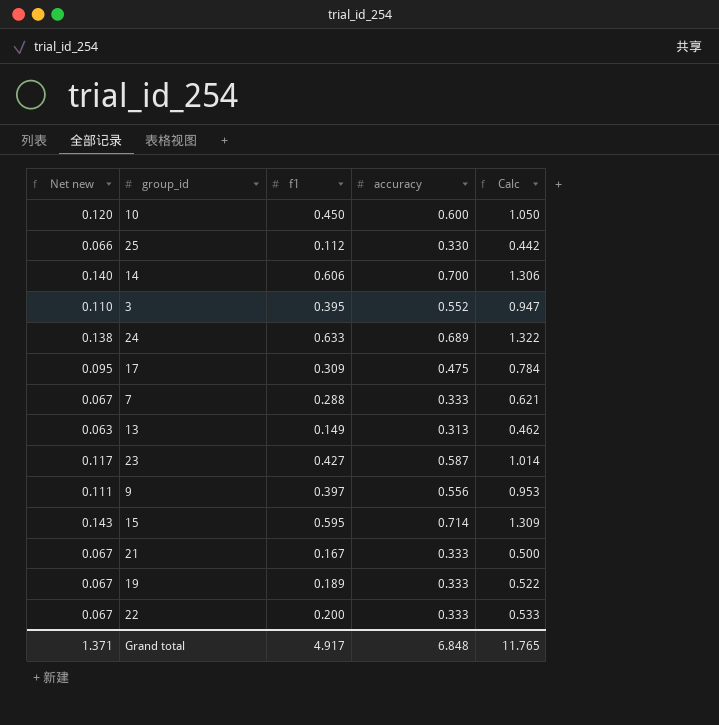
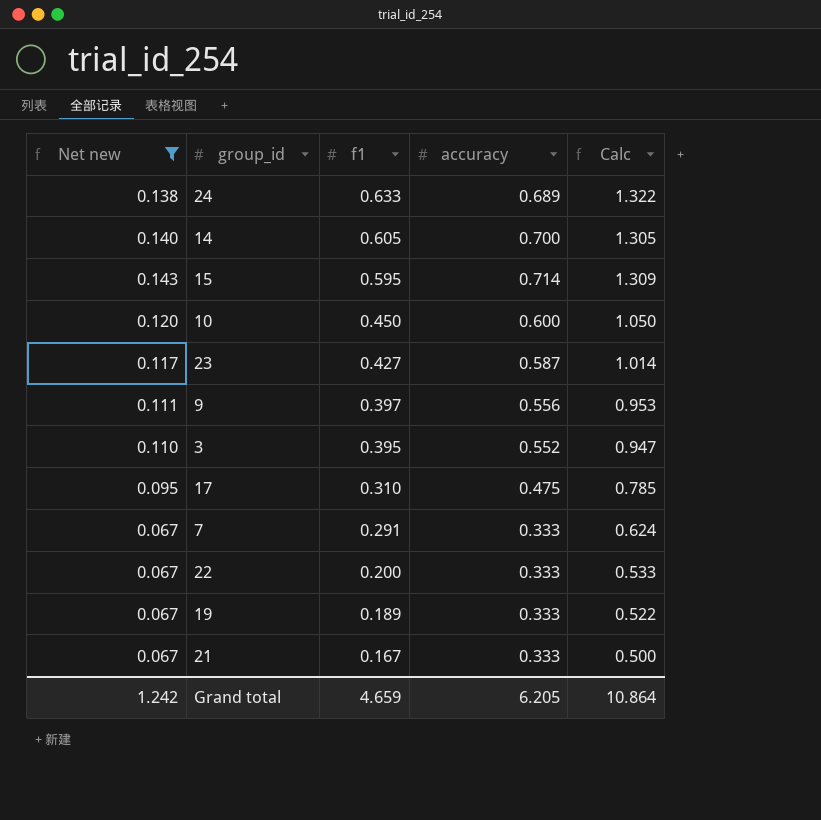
filter: none -> Net new >= 0.067
row order: none -> f1 descending
14 | f1: 0.606 -> 0.605
14 | Calc: 1.306 -> 1.305
17 | f1: 0.309 -> 0.310
17 | Calc: 0.784 -> 0.785
7 | f1: 0.288 -> 0.291
7 | Calc: 0.621 -> 0.624
Grand total | Net new: 1.371 -> 1.242
Grand total | f1: 4.917 -> 4.659
Grand total | accuracy: 6.848 -> 6.205
Grand total | Calc: 11.765 -> 10.864

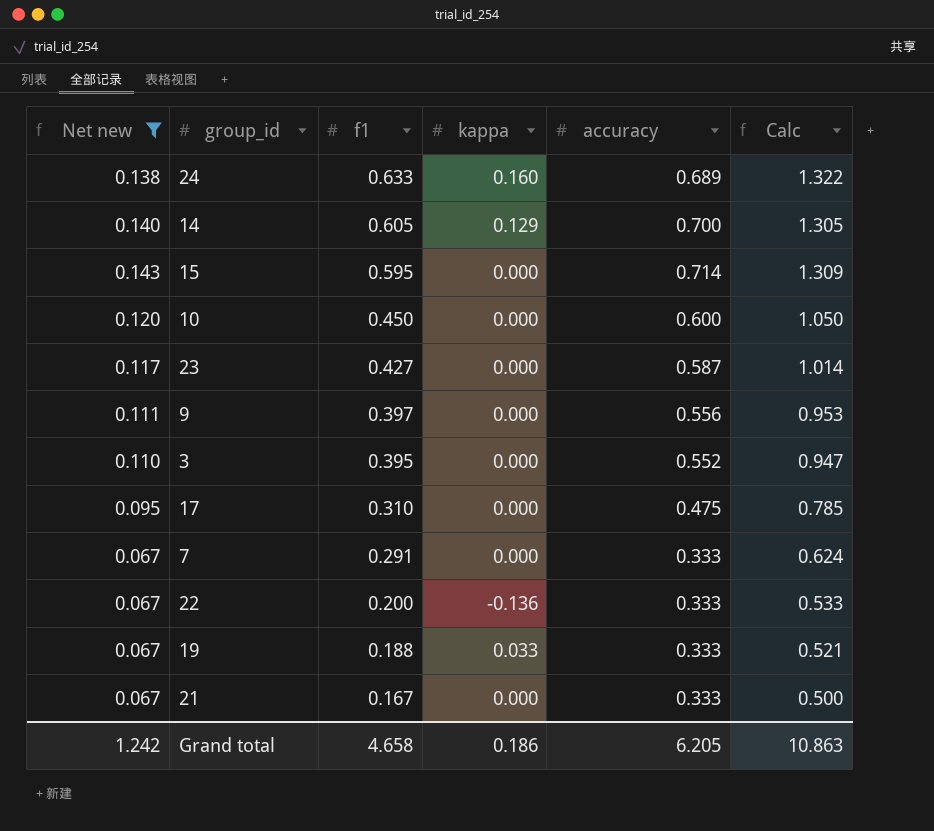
column kappa | position: none -> 4
19 | f1: 0.189 -> 0.188
19 | Calc: 0.522 -> 0.521
Grand total | f1: 4.659 -> 4.658
Grand total | Calc: 10.864 -> 10.863

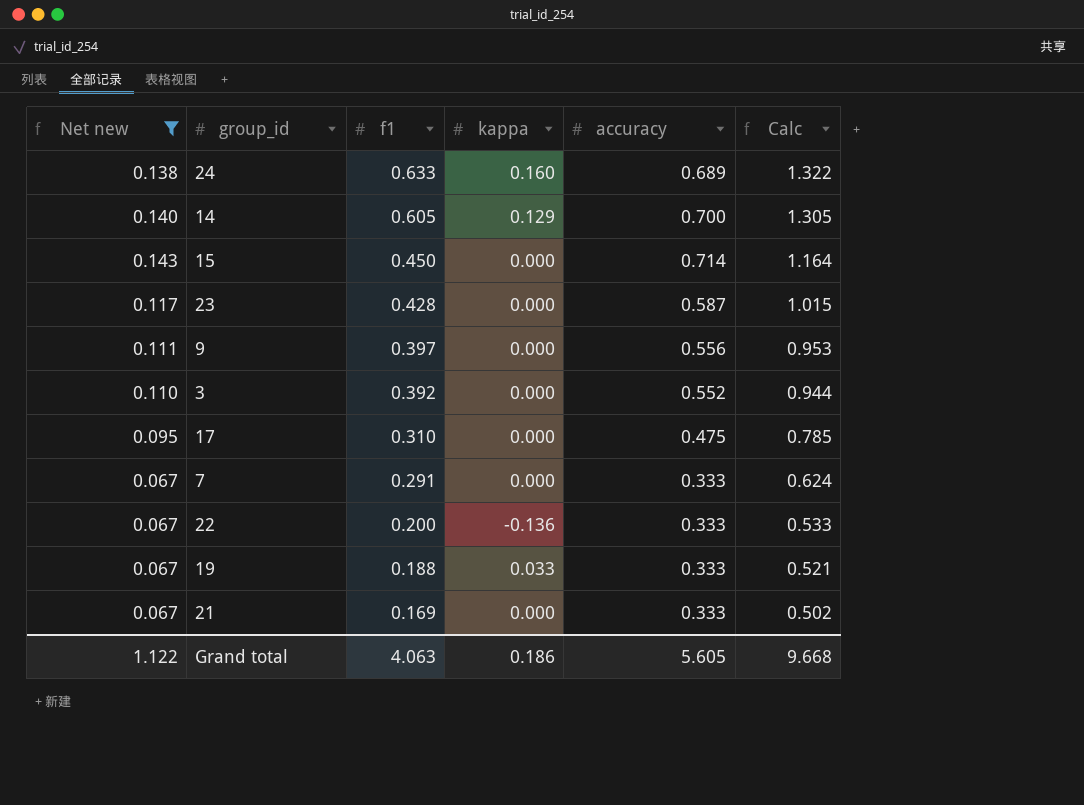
row 10: 0.120 | 0.450 | 0.000 | 0.600 | 1.050 -> none
15 | f1: 0.595 -> 0.450
15 | Calc: 1.309 -> 1.164
23 | f1: 0.427 -> 0.428
23 | Calc: 1.014 -> 1.015
3 | f1: 0.395 -> 0.392
3 | Calc: 0.947 -> 0.944
21 | f1: 0.167 -> 0.169
21 | Calc: 0.500 -> 0.502
Grand total | Net new: 1.242 -> 1.122
Grand total | f1: 4.658 -> 4.063
Grand total | accuracy: 6.205 -> 5.605
Grand total | Calc: 10.863 -> 9.668

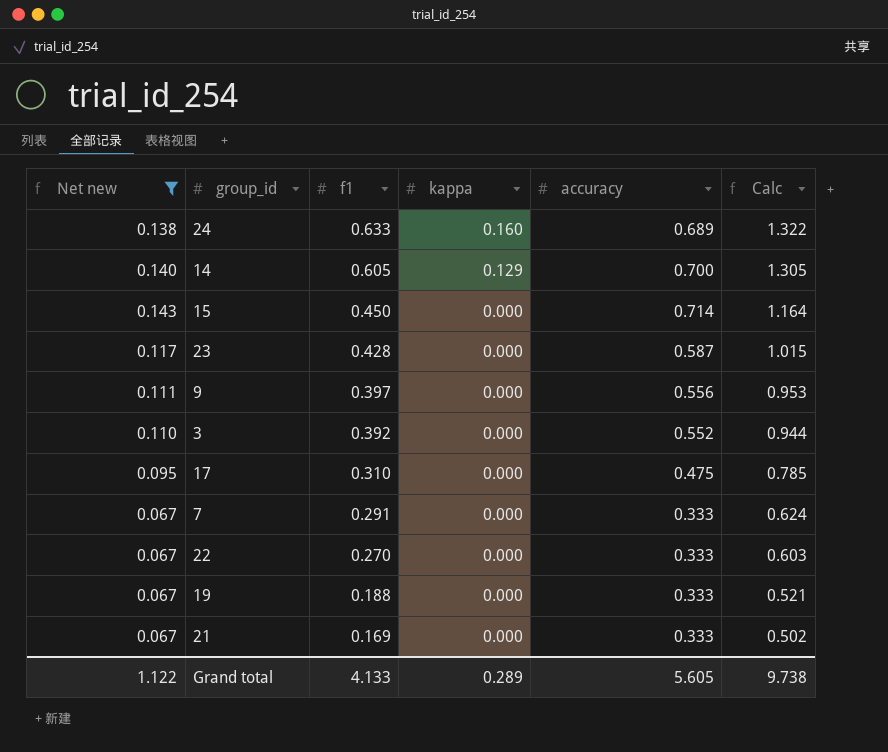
22 | f1: 0.200 -> 0.270
22 | kappa: -0.136 -> 0.000
22 | Calc: 0.533 -> 0.603
19 | kappa: 0.033 -> 0.000
Grand total | f1: 4.063 -> 4.133
Grand total | kappa: 0.186 -> 0.289
Grand total | Calc: 9.668 -> 9.738

